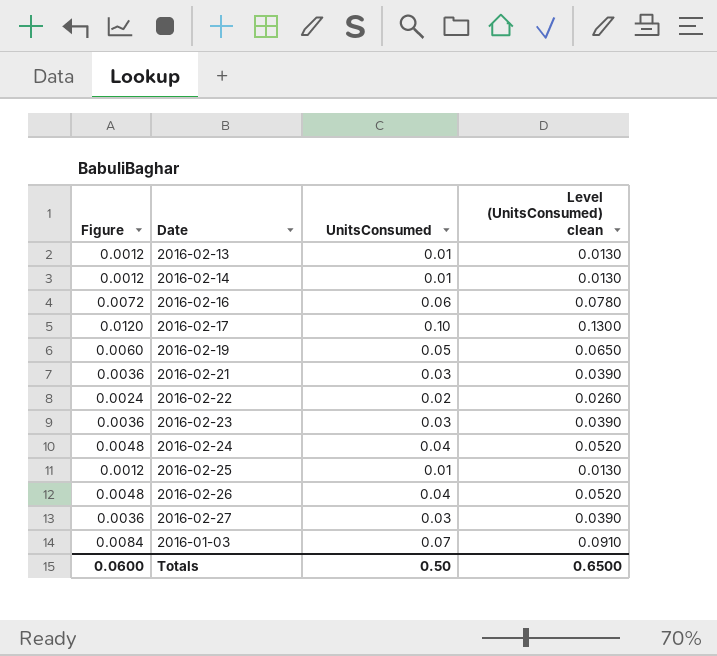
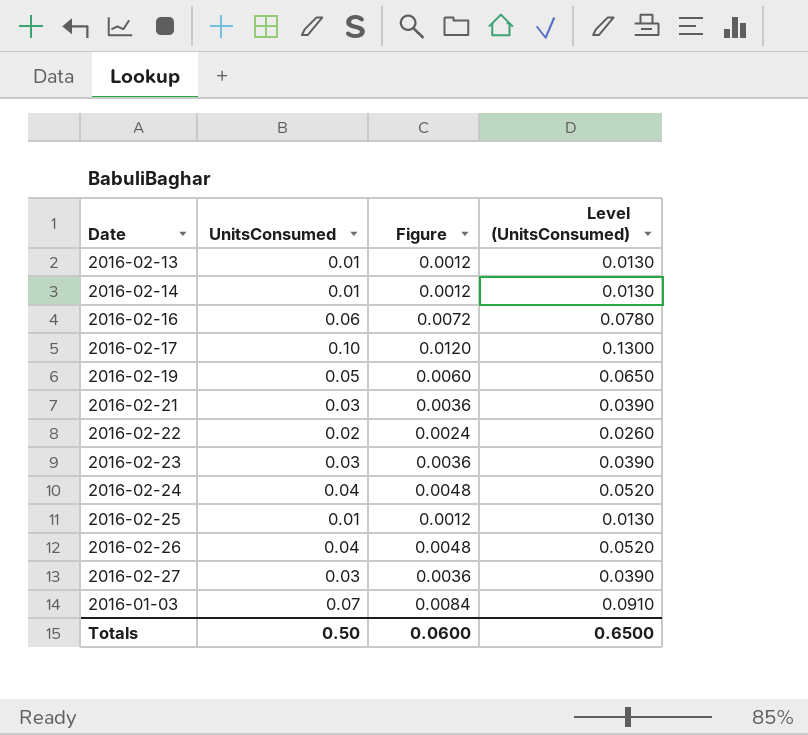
column Figure | position: 1 -> 3
column name: Level (UnitsConsumed) clean -> Level (UnitsConsumed)

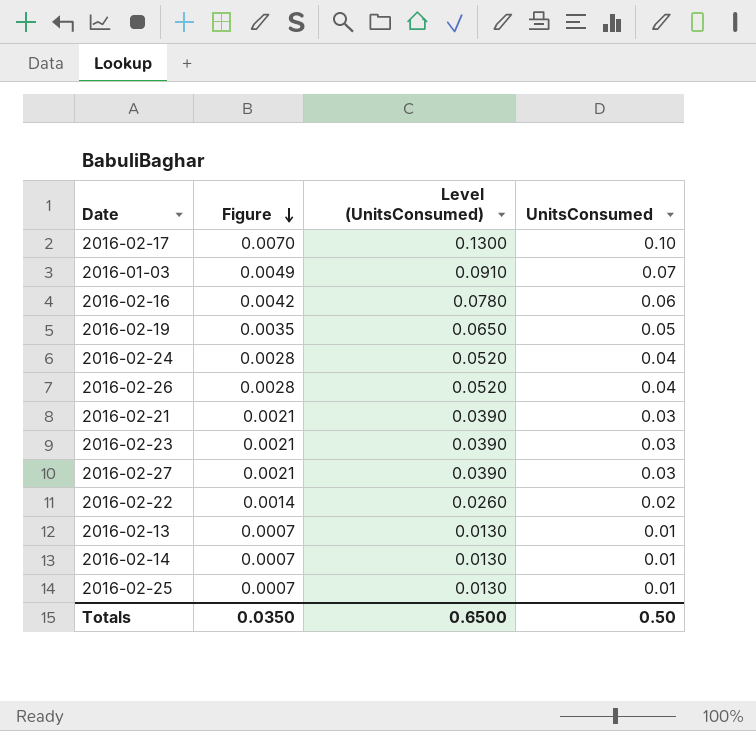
row order: none -> Figure descending
column Figure | formula: [UnitsConsumed] * 0.12 -> [UnitsConsumed] * 0.07
column UnitsConsumed | position: 2 -> 4
Totals | Figure: 0.0600 -> 0.0350

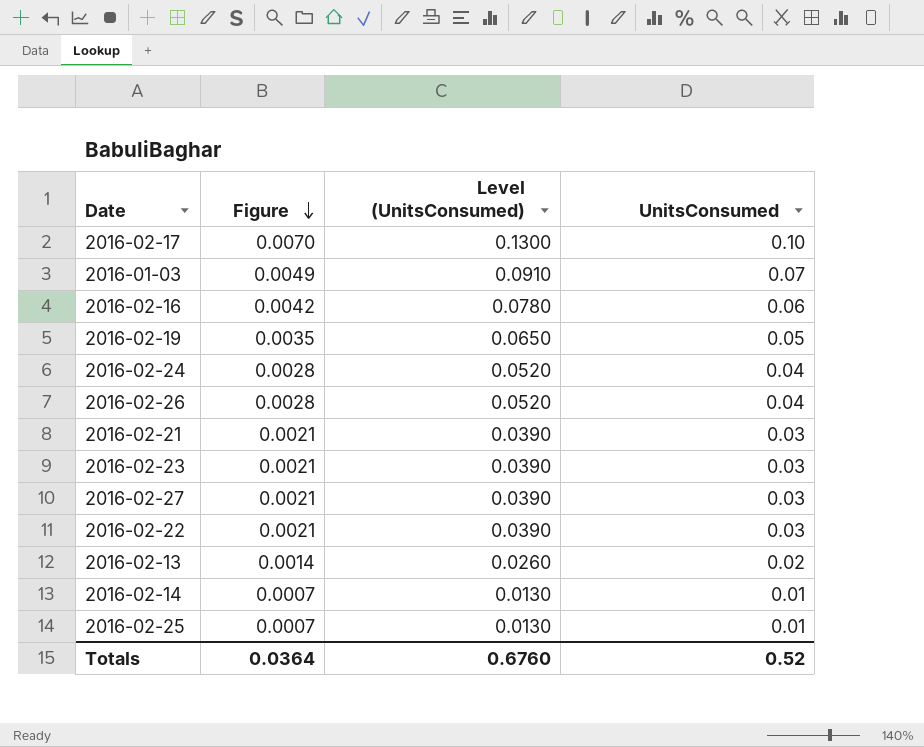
2016-02-22 | Figure: 0.0014 -> 0.0021
2016-02-22 | Level (UnitsConsumed): 0.0260 -> 0.0390
2016-02-22 | UnitsConsumed: 0.02 -> 0.03
2016-02-13 | Figure: 0.0007 -> 0.0014
2016-02-13 | Level (UnitsConsumed): 0.0130 -> 0.0260
2016-02-13 | UnitsConsumed: 0.01 -> 0.02
Totals | Figure: 0.0350 -> 0.0364
Totals | Level (UnitsConsumed): 0.6500 -> 0.6760
Totals | UnitsConsumed: 0.50 -> 0.52

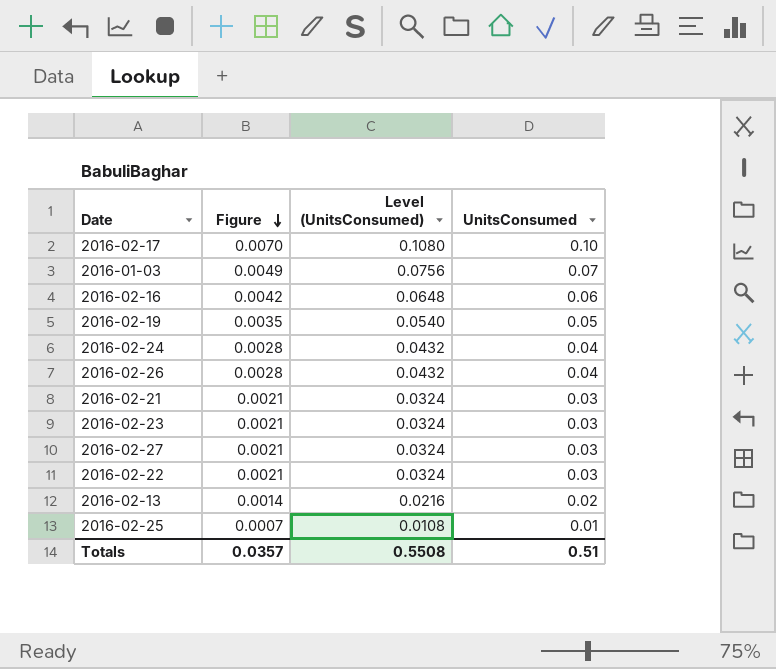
column Level (UnitsConsumed) | formula: [UnitsConsumed] * 1.3 -> [UnitsConsumed] * 1.08
row 2016-02-14: 0.0007 | 0.0130 | 0.01 -> none
Totals | Figure: 0.0364 -> 0.0357
Totals | Level (UnitsConsumed): 0.6760 -> 0.5508
Totals | UnitsConsumed: 0.52 -> 0.51

